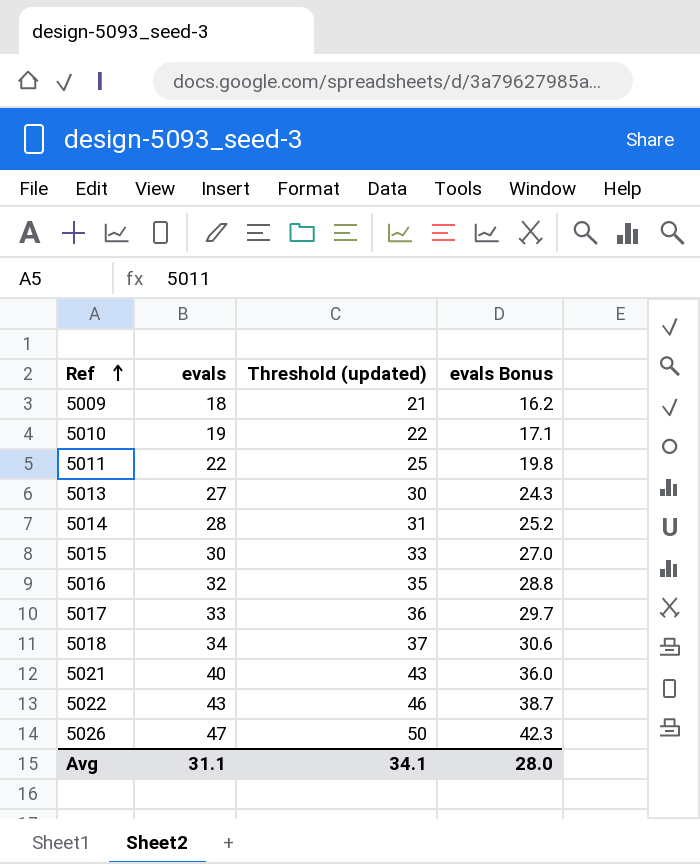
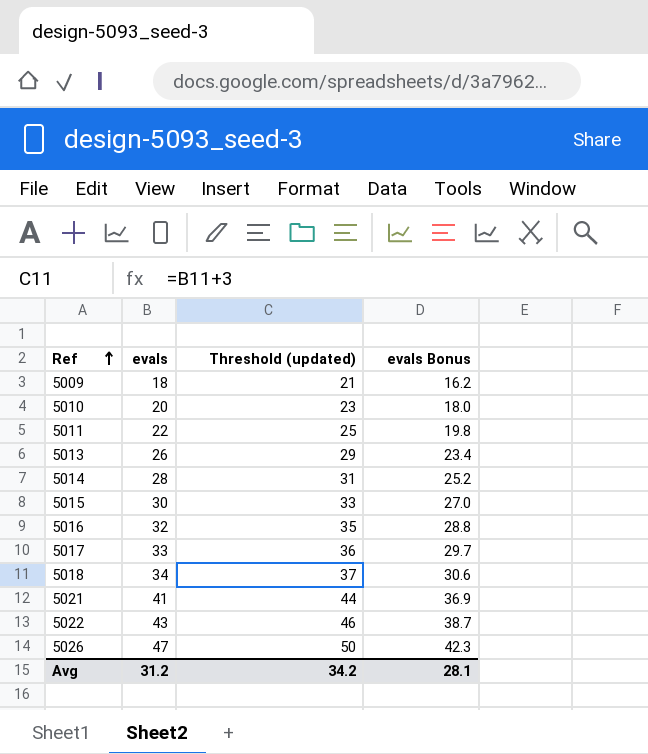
5010 | evals: 19 -> 20
5010 | Threshold (updated): 22 -> 23
5010 | evals Bonus: 17.1 -> 18.0
5013 | evals: 27 -> 26
5013 | Threshold (updated): 30 -> 29
5013 | evals Bonus: 24.3 -> 23.4
5021 | evals: 40 -> 41
5021 | Threshold (updated): 43 -> 44
5021 | evals Bonus: 36.0 -> 36.9
Avg | evals: 31.1 -> 31.2
Avg | Threshold (updated): 34.1 -> 34.2
Avg | evals Bonus: 28.0 -> 28.1

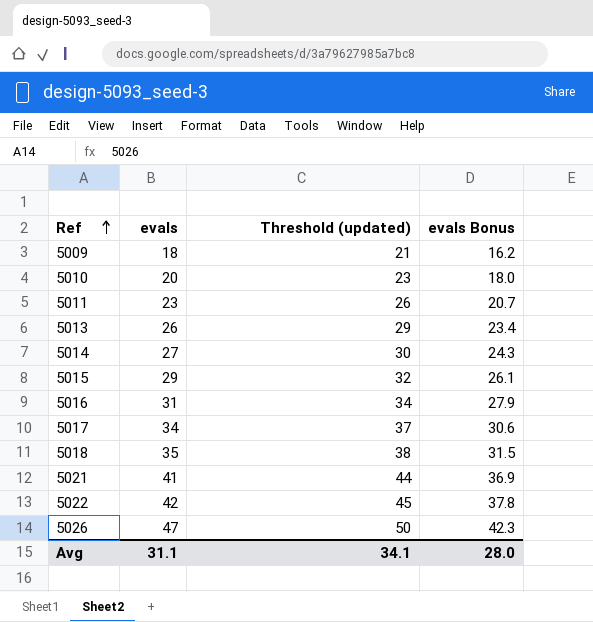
5011 | evals: 22 -> 23
5011 | Threshold (updated): 25 -> 26
5011 | evals Bonus: 19.8 -> 20.7
5014 | evals: 28 -> 27
5014 | Threshold (updated): 31 -> 30
5014 | evals Bonus: 25.2 -> 24.3
5015 | evals: 30 -> 29
5015 | Threshold (updated): 33 -> 32
5015 | evals Bonus: 27.0 -> 26.1
5016 | evals: 32 -> 31
5016 | Threshold (updated): 35 -> 34
5016 | evals Bonus: 28.8 -> 27.9
5017 | evals: 33 -> 34
5017 | Threshold (updated): 36 -> 37
5017 | evals Bonus: 29.7 -> 30.6
5018 | evals: 34 -> 35
5018 | Threshold (updated): 37 -> 38
5018 | evals Bonus: 30.6 -> 31.5
5022 | evals: 43 -> 42
5022 | Threshold (updated): 46 -> 45
5022 | evals Bonus: 38.7 -> 37.8
Avg | evals: 31.2 -> 31.1
Avg | Threshold (updated): 34.2 -> 34.1
Avg | evals Bonus: 28.1 -> 28.0

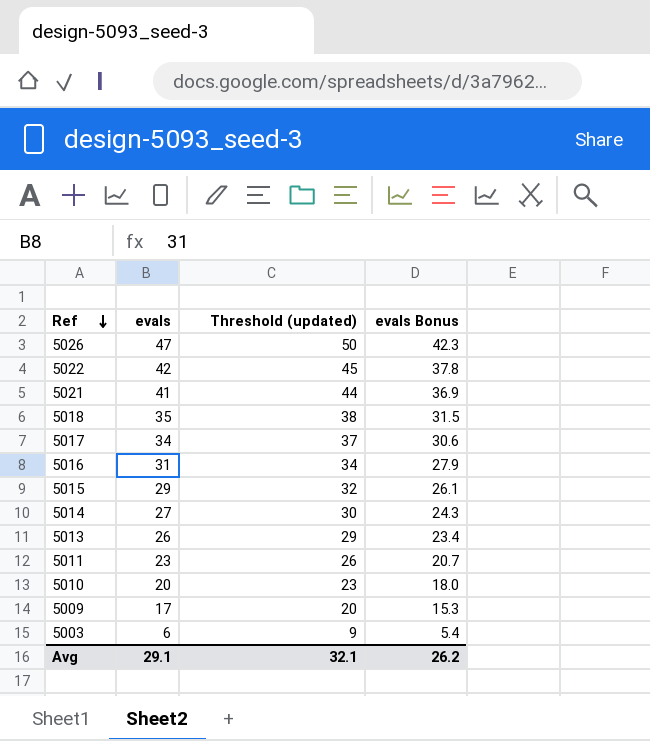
row order: Ref ascending -> Ref descending
5009 | evals: 18 -> 17
5009 | Threshold (updated): 21 -> 20
5009 | evals Bonus: 16.2 -> 15.3
row 5003: none -> 6 | 9 | 5.4
Avg | evals: 31.1 -> 29.1
Avg | Threshold (updated): 34.1 -> 32.1
Avg | evals Bonus: 28.0 -> 26.2

